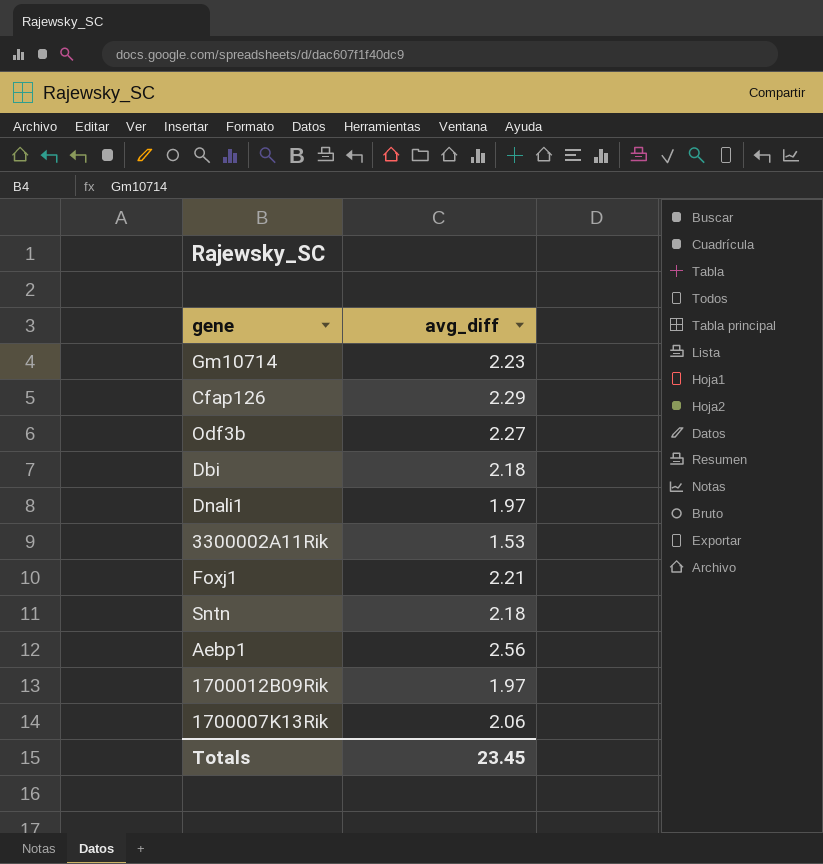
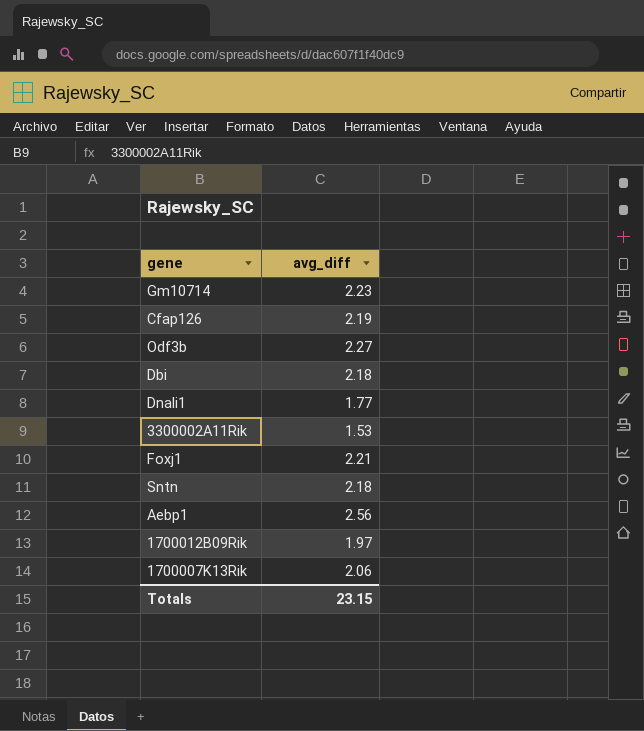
Cfap126 | avg_diff: 2.29 -> 2.19
Dnali1 | avg_diff: 1.97 -> 1.77
Totals | avg_diff: 23.45 -> 23.15

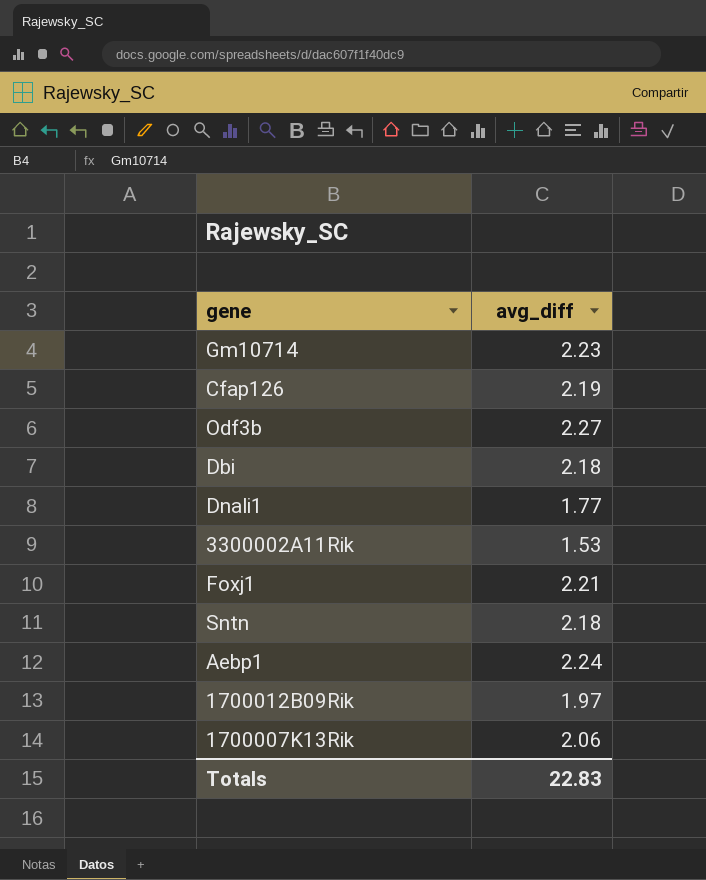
Aebp1 | avg_diff: 2.56 -> 2.24
Totals | avg_diff: 23.15 -> 22.83

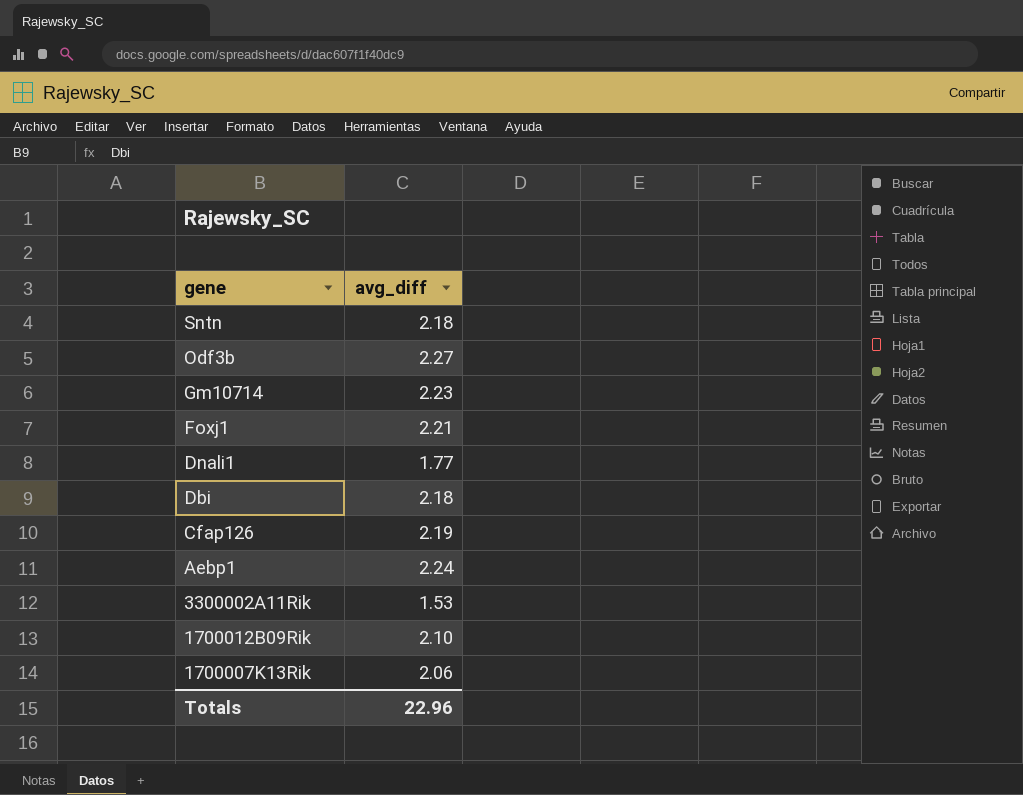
row order: none -> gene descending
1700012B09Rik | avg_diff: 1.97 -> 2.10
Totals | avg_diff: 22.83 -> 22.96

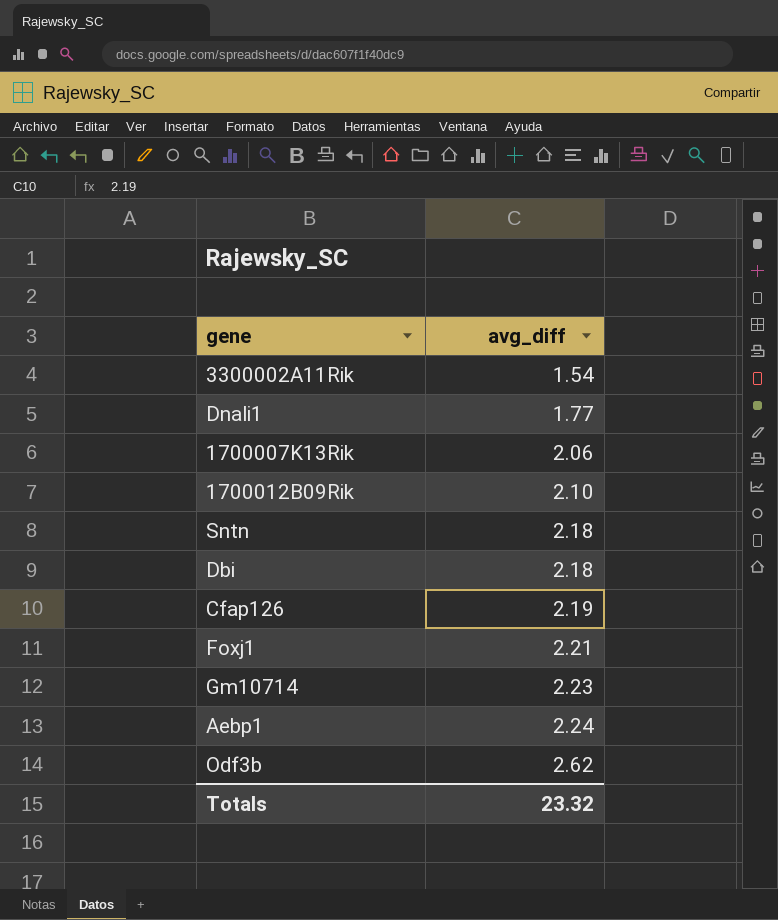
row order: gene descending -> avg_diff ascending
3300002A11Rik | avg_diff: 1.53 -> 1.54
Odf3b | avg_diff: 2.27 -> 2.62
Totals | avg_diff: 22.96 -> 23.32

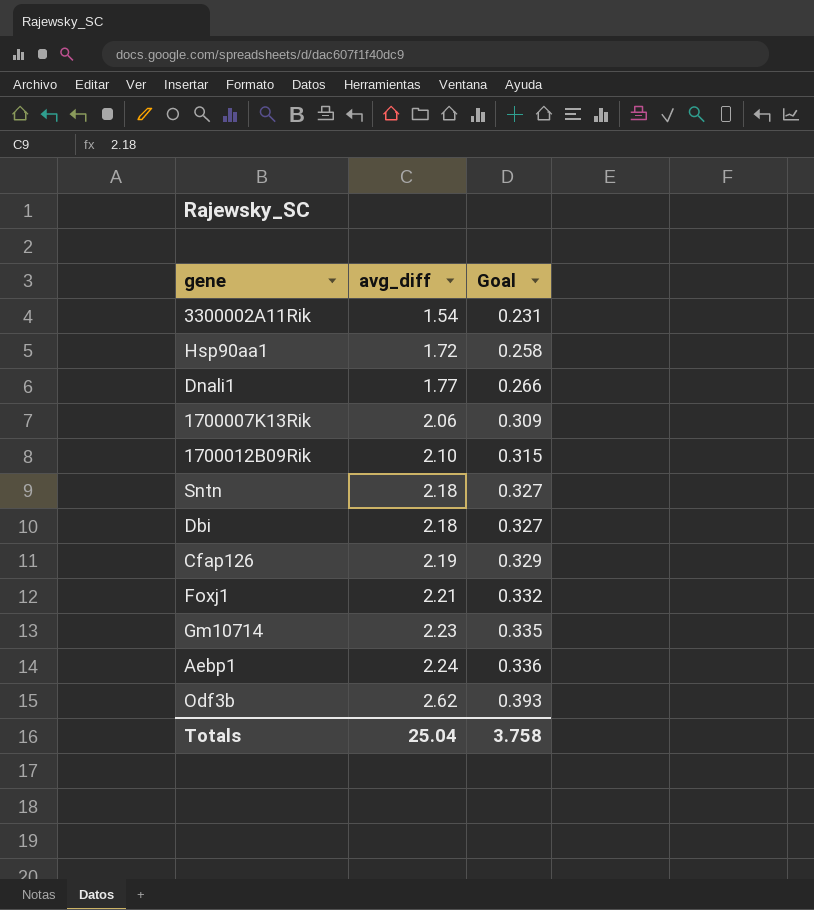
column Goal | formula: none -> [avg_diff] * 0.15
row Hsp90aa1: none -> 1.72 | 0.258
Totals | avg_diff: 23.32 -> 25.04

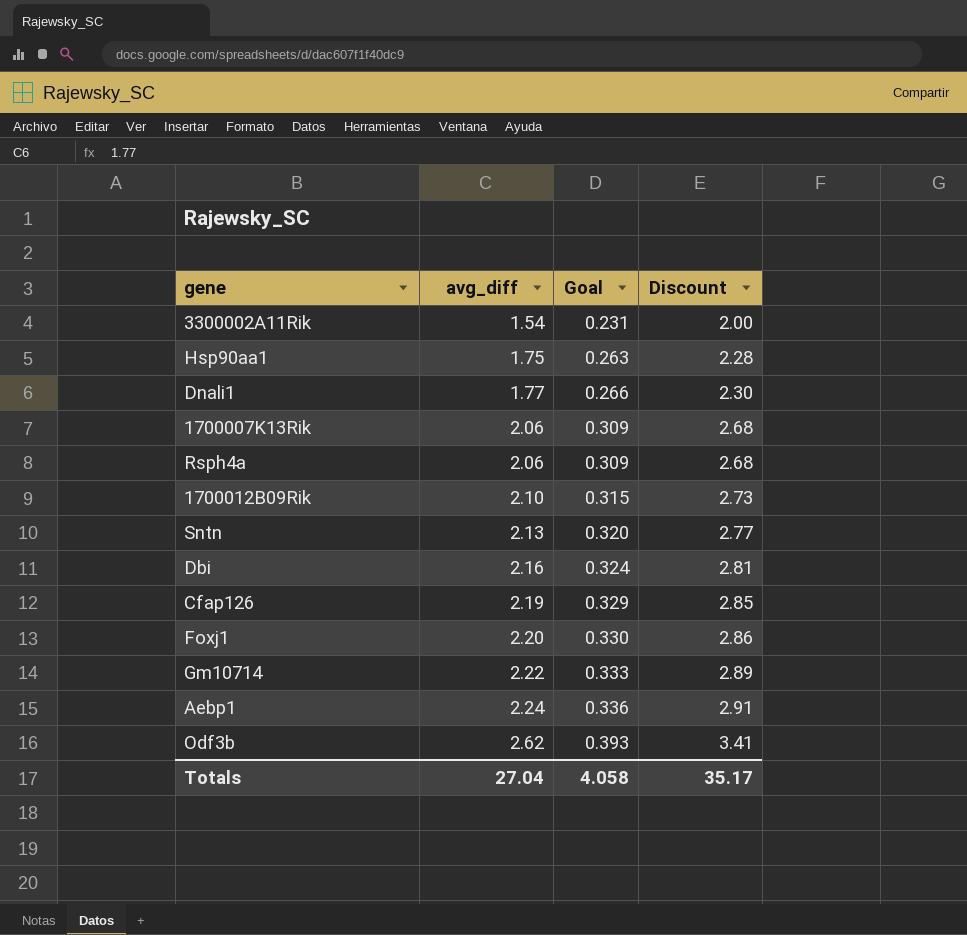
column Discount | formula: none -> [avg_diff] * 1.3
Hsp90aa1 | avg_diff: 1.72 -> 1.75
Hsp90aa1 | Goal: 0.258 -> 0.263
row Rsph4a: none -> 2.06 | 0.309 | 2.68
Sntn | avg_diff: 2.18 -> 2.13
Sntn | Goal: 0.327 -> 0.320
Dbi | avg_diff: 2.18 -> 2.16
Dbi | Goal: 0.327 -> 0.324
Foxj1 | avg_diff: 2.21 -> 2.20
Foxj1 | Goal: 0.332 -> 0.330
Gm10714 | avg_diff: 2.23 -> 2.22
Gm10714 | Goal: 0.335 -> 0.333
Totals | avg_diff: 25.04 -> 27.04
Totals | Goal: 3.758 -> 4.058

